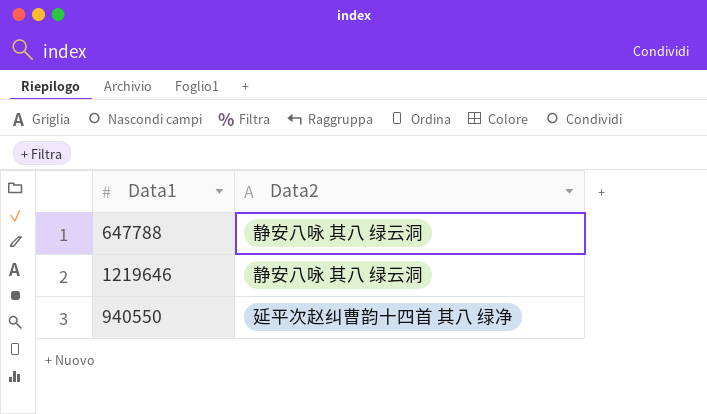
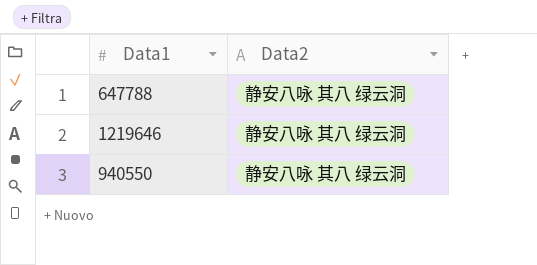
940550 | Data2: 延平次赵纠曹韵十四首 其八 绿净 -> 静安八咏 其八 绿云洞

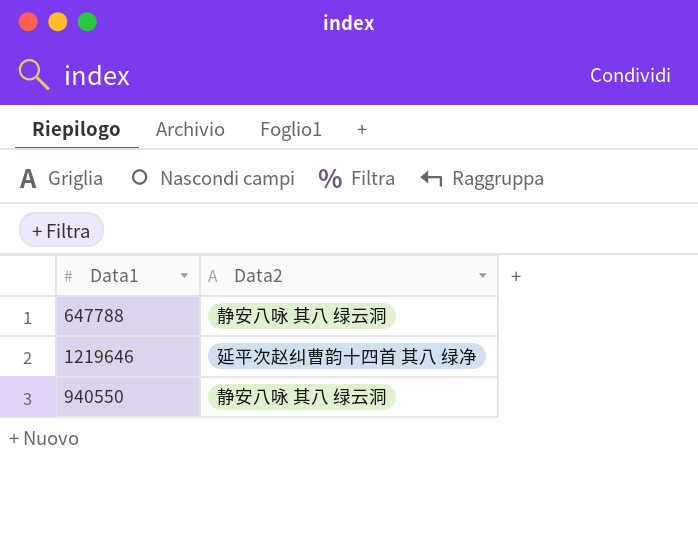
1219646 | Data2: 静安八咏 其八 绿云洞 -> 延平次赵纠曹韵十四首 其八 绿净

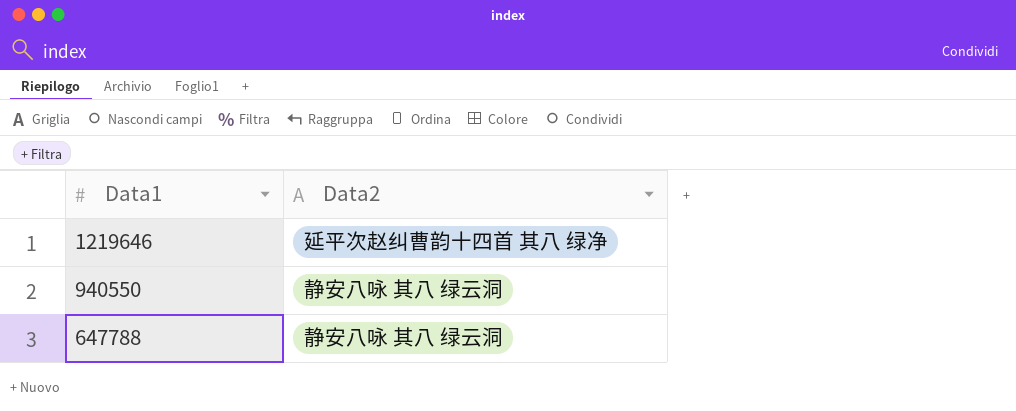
row order: none -> Data1 descending

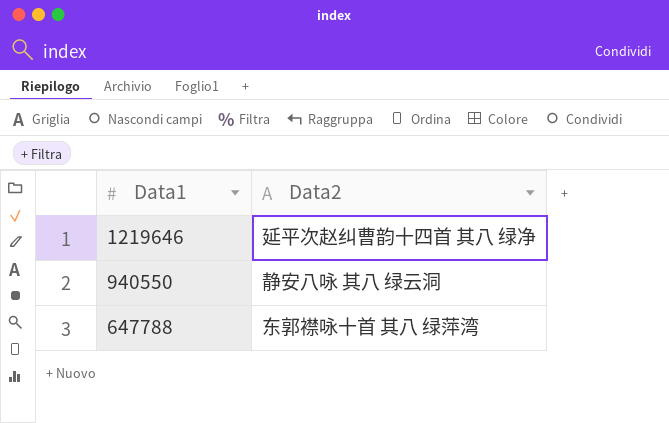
647788 | Data2: 静安八咏 其八 绿云洞 -> 东郭襟咏十首 其八 绿萍湾

